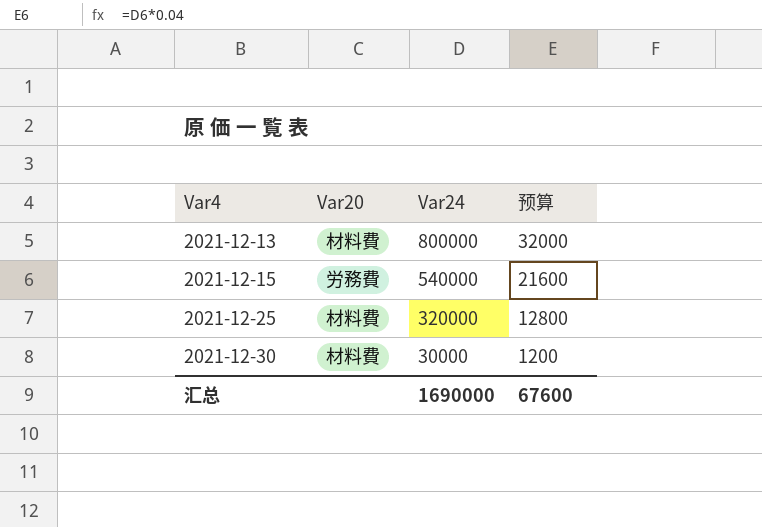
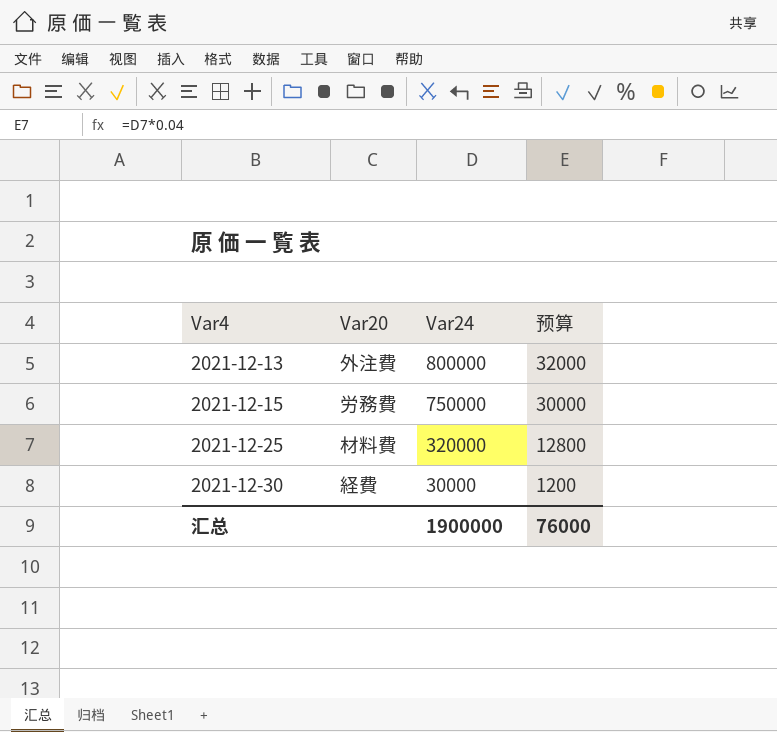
2021-12-13 | Var20: 材料費 -> 外注費
2021-12-15 | Var24: 540000 -> 750000
2021-12-15 | 预算: 21600 -> 30000
2021-12-30 | Var20: 材料費 -> 経費
汇总 | Var24: 1690000 -> 1900000
汇总 | 预算: 67600 -> 76000

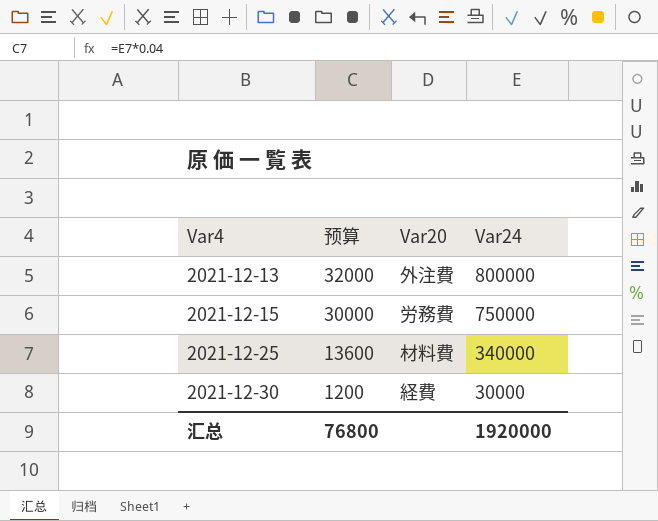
column 预算 | position: 4 -> 2
2021-12-25 | 预算: 12800 -> 13600
2021-12-25 | Var24: 320000 -> 340000
汇总 | 预算: 76000 -> 76800
汇总 | Var24: 1900000 -> 1920000

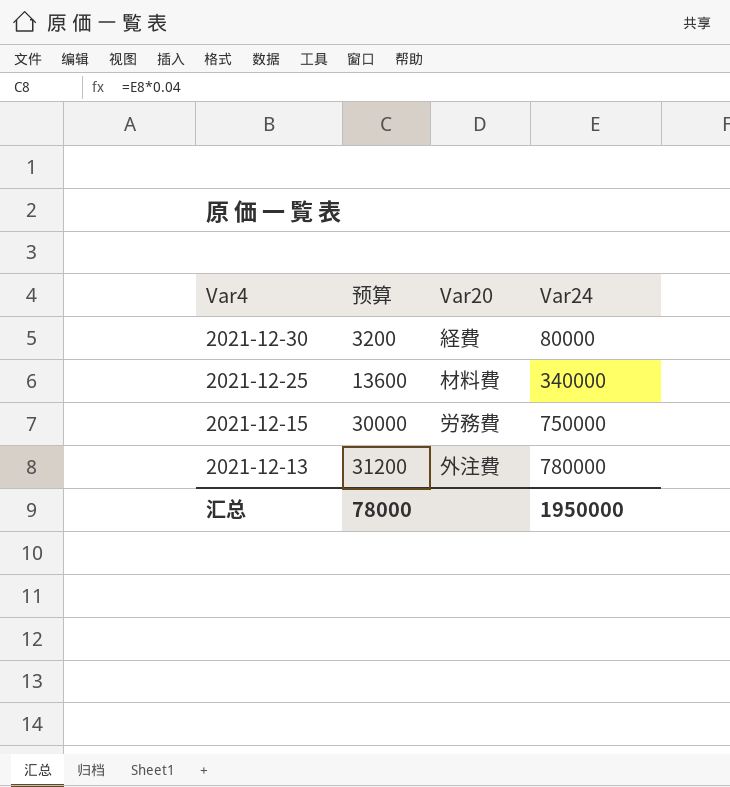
row order: Var4 ascending -> Var4 descending
2021-12-30 | 预算: 1200 -> 3200
2021-12-30 | Var24: 30000 -> 80000
2021-12-13 | 预算: 32000 -> 31200
2021-12-13 | Var24: 800000 -> 780000
汇总 | 预算: 76800 -> 78000
汇总 | Var24: 1920000 -> 1950000

